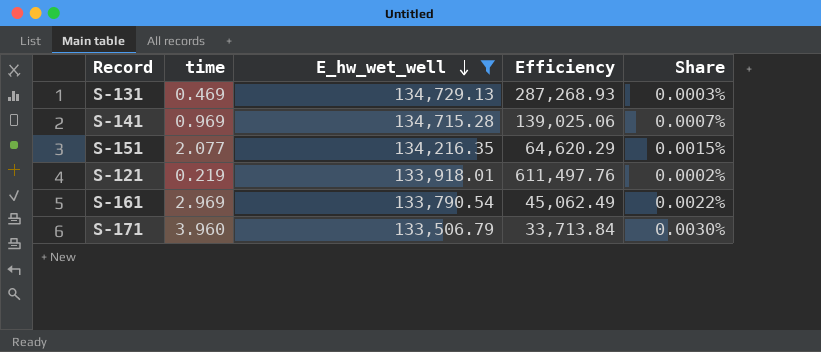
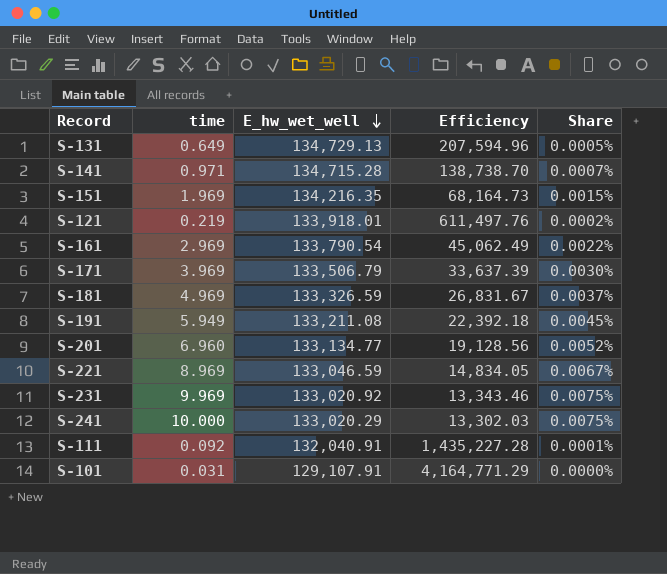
filter: E_hw_wet_well >= 133,506.79 -> none
S-131 | time: 0.469 -> 0.649
S-131 | Efficiency: 287,268.93 -> 207,594.96
S-131 | Share: 0.0003% -> 0.0005%
S-141 | time: 0.969 -> 0.971
S-141 | Efficiency: 139,025.06 -> 138,738.70
S-151 | time: 2.077 -> 1.969
S-151 | Efficiency: 64,620.29 -> 68,164.73
S-171 | time: 3.960 -> 3.969
S-171 | Efficiency: 33,713.84 -> 33,637.39

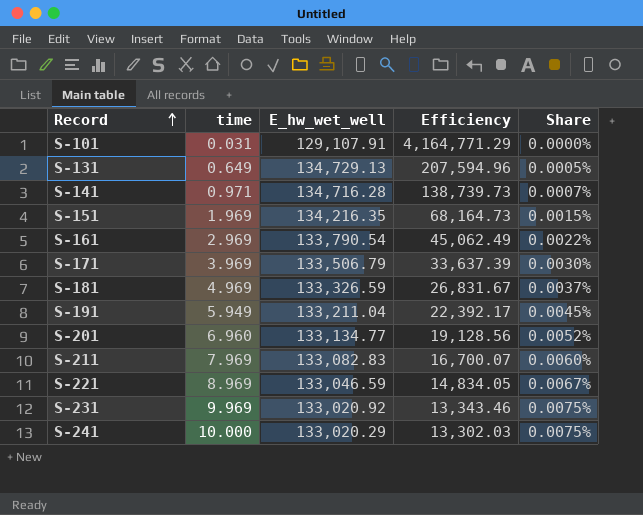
row order: E_hw_wet_well descending -> Record ascending
row S-121: 0.219 | 133,918.01 | 611,497.76 | 0.0002% -> none
row S-111: 0.092 | 132,040.91 | 1,435,227.28 | 0.0001% -> none
S-141 | E_hw_wet_well: 134,715.28 -> 134,716.28
S-141 | Efficiency: 138,738.70 -> 138,739.73
S-191 | E_hw_wet_well: 133,211.08 -> 133,211.04
S-191 | Efficiency: 22,392.18 -> 22,392.17
row S-211: none -> 7.969 | 133,082.83 | 16,700.07 | 0.0060%

